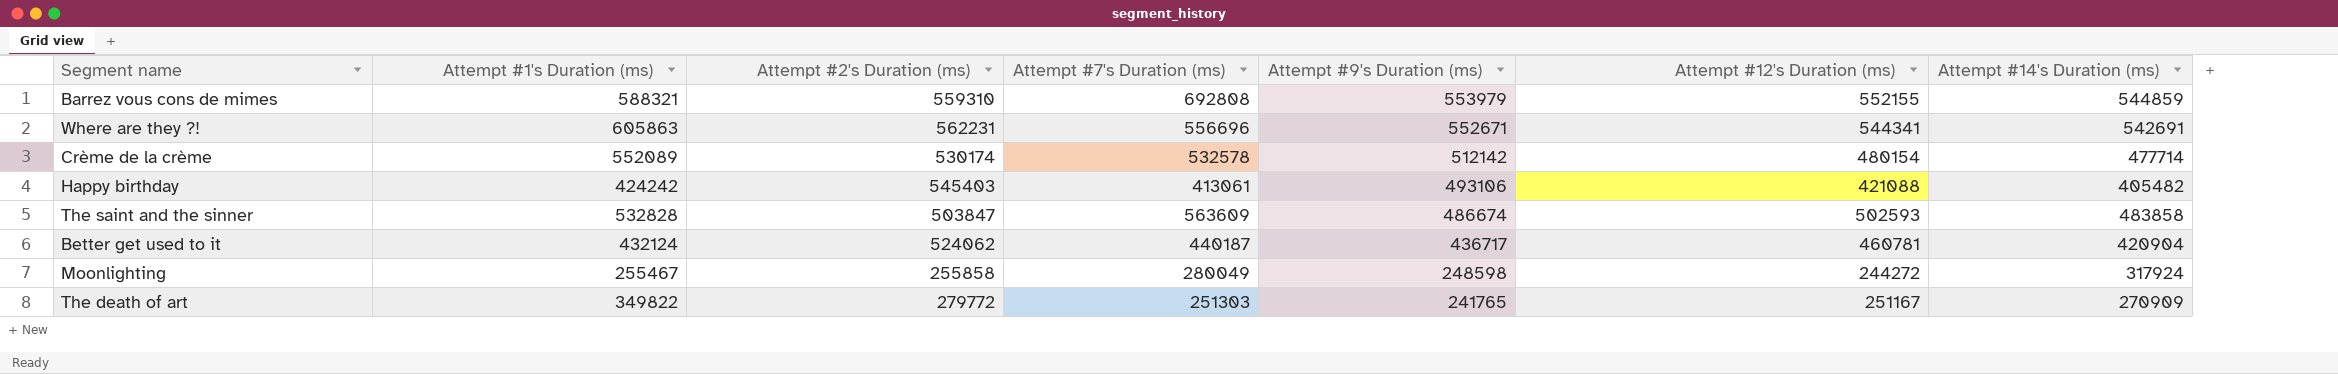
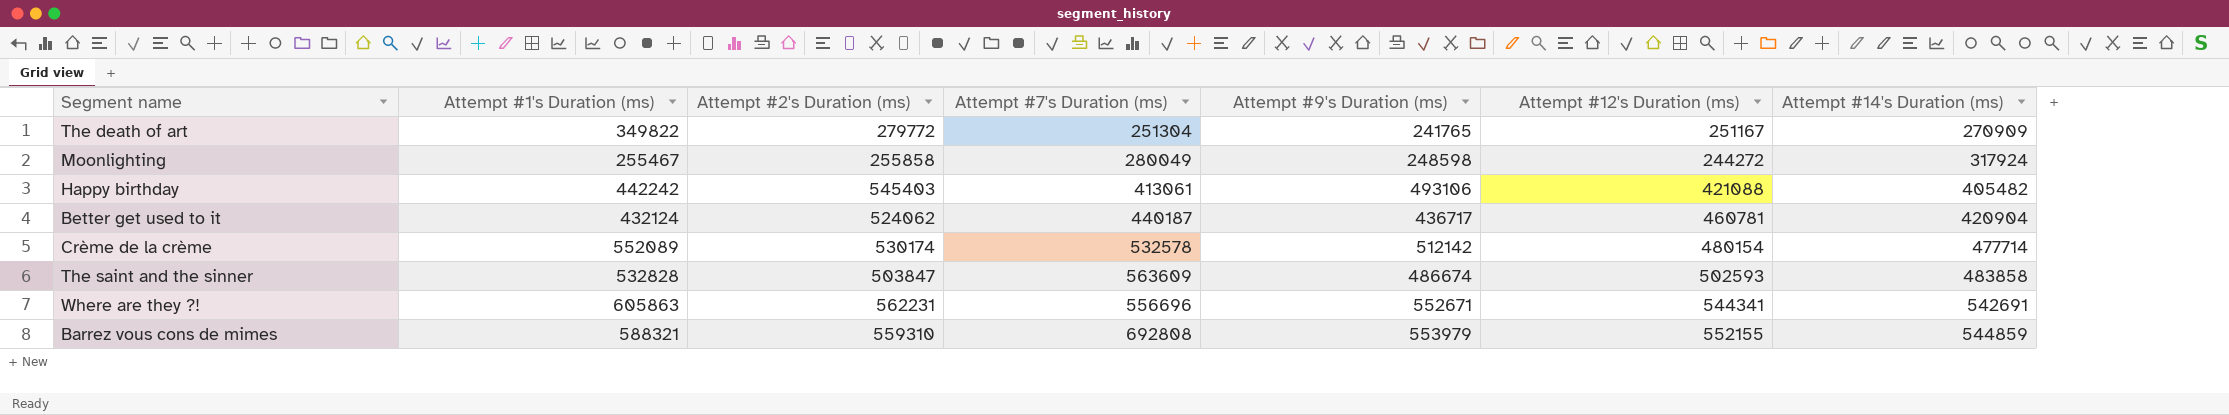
row order: Attempt #9's Duration (ms) descending -> Attempt #14's Duration (ms) ascending
The death of art | Attempt #7's Duration (ms): 251303 -> 251304
Happy birthday | Attempt #1's Duration (ms): 424242 -> 442242

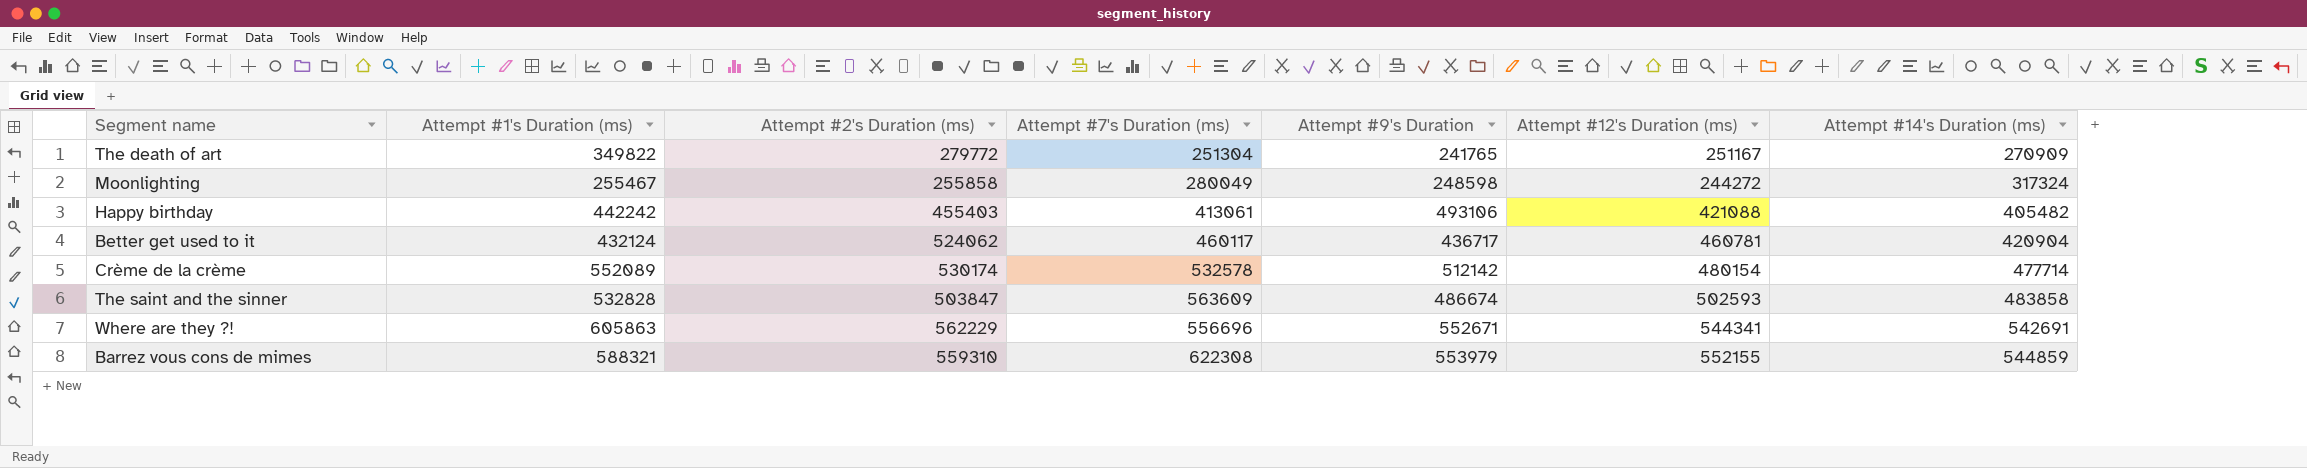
column name: Attempt #9's Duration (ms) -> Attempt #9's Duration
Moonlighting | Attempt #14's Duration (ms): 317924 -> 317324
Happy birthday | Attempt #2's Duration (ms): 545403 -> 455403
Better get used to it | Attempt #7's Duration (ms): 440187 -> 460117
Where are they ?! | Attempt #2's Duration (ms): 562231 -> 562229
Barrez vous cons de mimes | Attempt #7's Duration (ms): 692808 -> 622308

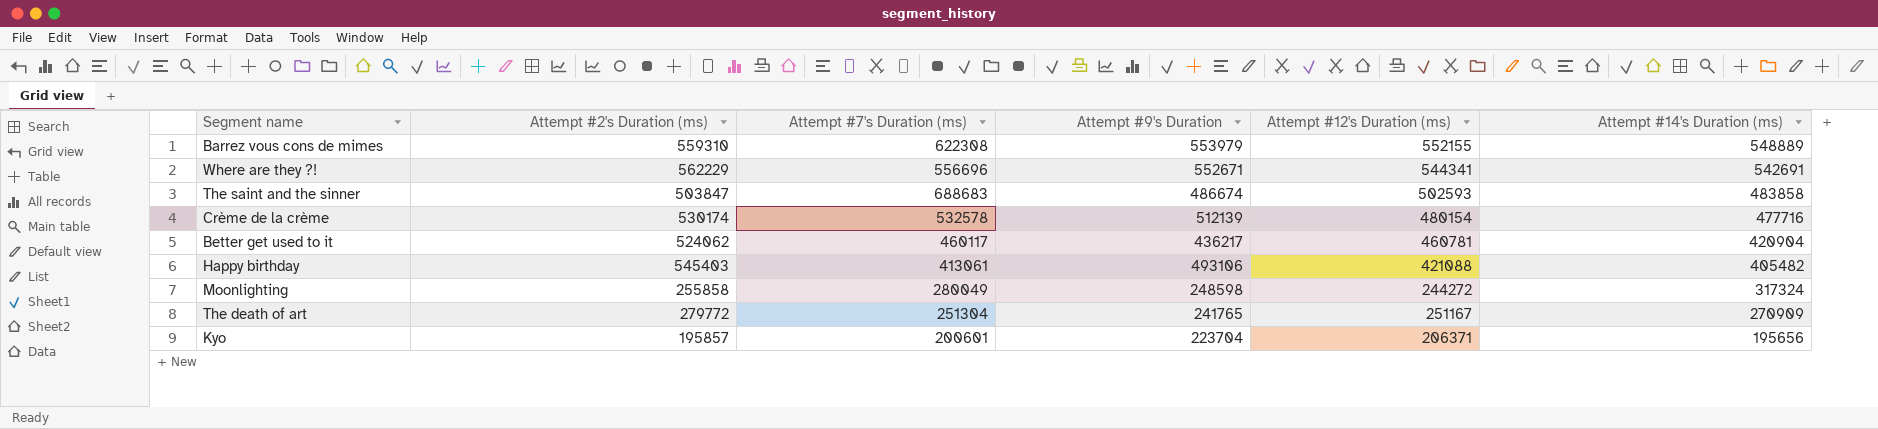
row order: Attempt #14's Duration (ms) ascending -> Attempt #14's Duration (ms) descending
column Attempt #1's Duration (ms) | position: 2 -> none
Barrez vous cons de mimes | Attempt #14's Duration (ms): 544859 -> 548889
The saint and the sinner | Attempt #7's Duration (ms): 563609 -> 688683
Crème de la crème | Attempt #9's Duration: 512142 -> 512139
Crème de la crème | Attempt #14's Duration (ms): 477714 -> 477716
Better get used to it | Attempt #9's Duration: 436717 -> 436217
Happy birthday | Attempt #2's Duration (ms): 455403 -> 545403
row Kyo: none -> 195857 | 200601 | 223704 | 206371 | 195656

